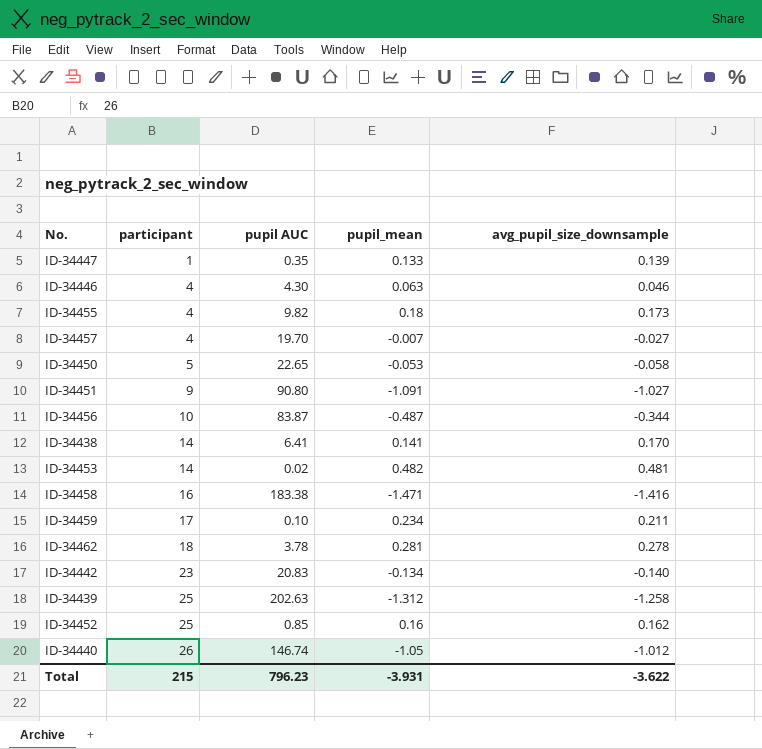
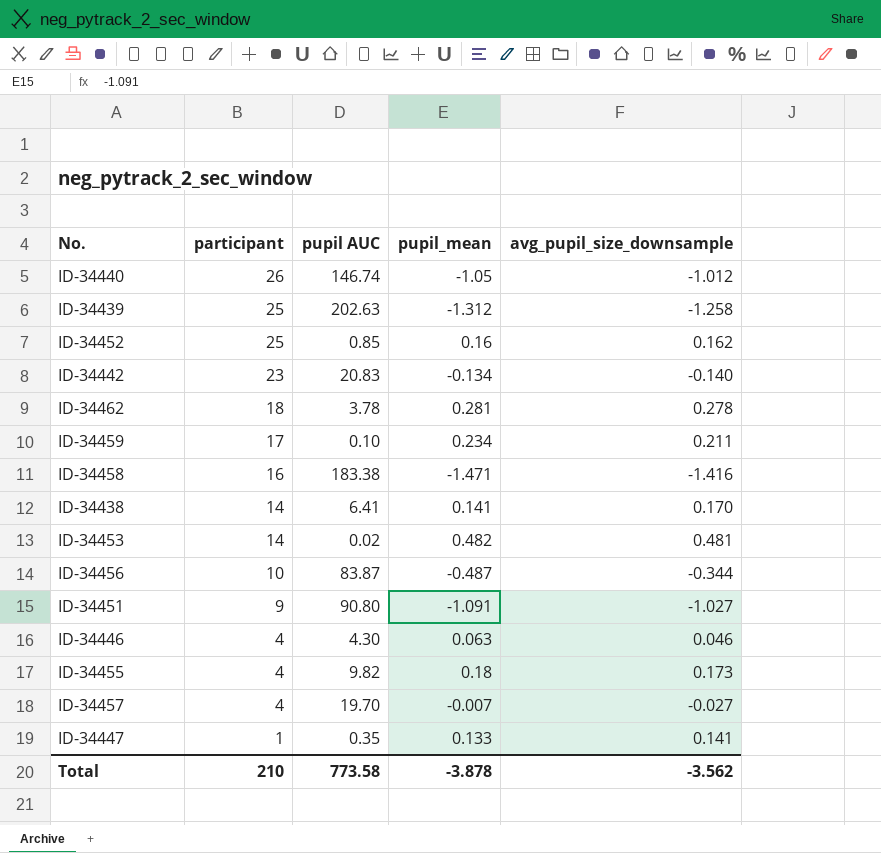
row order: participant ascending -> participant descending
row ID-34450: 5 | 22.65 | -0.053 | -0.058 -> none
ID-34447 | avg_pupil_size_downsample: 0.139 -> 0.141
Total | participant: 215 -> 210
Total | pupil AUC: 796.23 -> 773.58
Total | pupil_mean: -3.931 -> -3.878
Total | avg_pupil_size_downsample: -3.622 -> -3.562

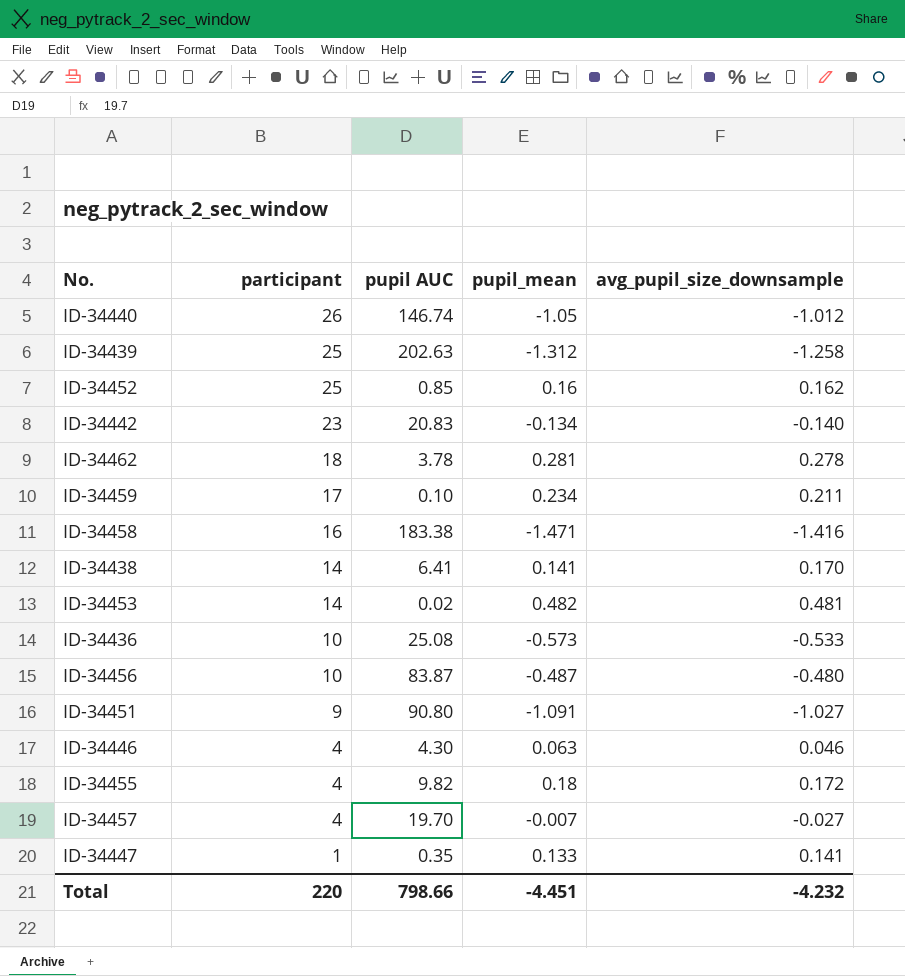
row ID-34436: none -> 10 | 25.08 | -0.573 | -0.533
ID-34456 | avg_pupil_size_downsample: -0.344 -> -0.480
ID-34455 | avg_pupil_size_downsample: 0.173 -> 0.172
Total | participant: 210 -> 220
Total | pupil AUC: 773.58 -> 798.66
Total | pupil_mean: -3.878 -> -4.451
Total | avg_pupil_size_downsample: -3.562 -> -4.232

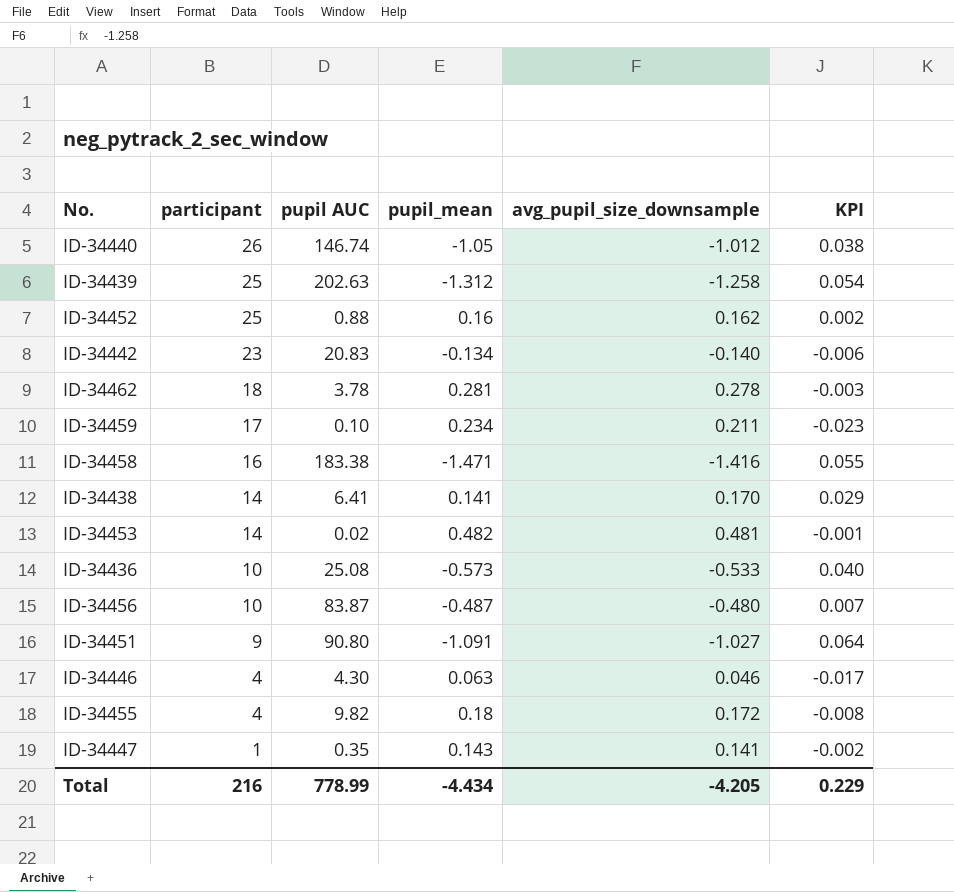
column KPI | formula: none -> [avg_pupil_size_downsample] - [pupil_mean]
row ID-34457: 4 | 19.70 | -0.007 | -0.027 -> none
ID-34452 | pupil AUC: 0.85 -> 0.88
ID-34447 | pupil_mean: 0.133 -> 0.143
Total | participant: 220 -> 216
Total | pupil AUC: 798.66 -> 778.99
Total | pupil_mean: -4.451 -> -4.434
Total | avg_pupil_size_downsample: -4.232 -> -4.205

